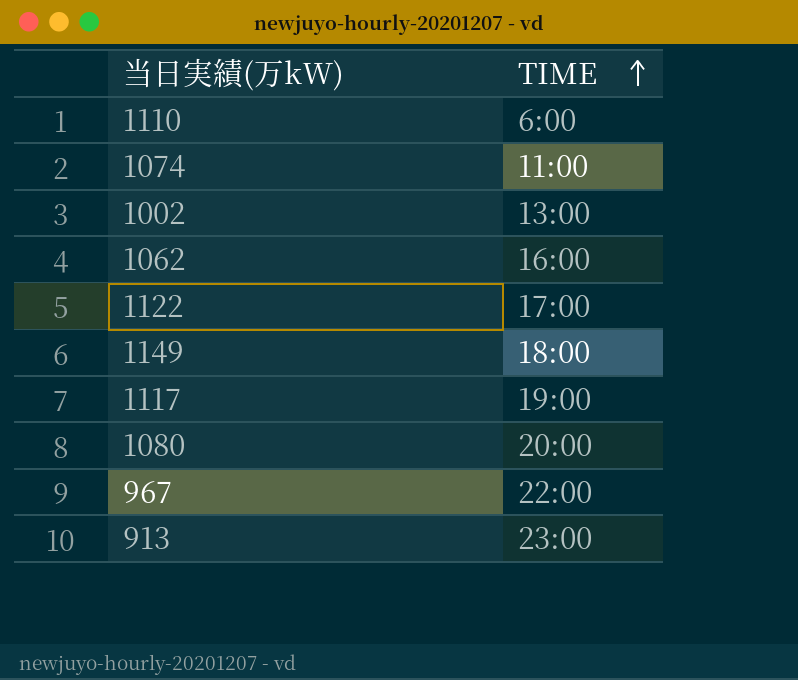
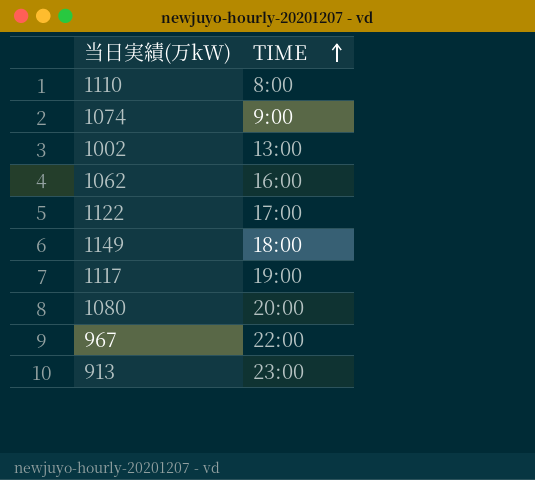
1110 | TIME: 6:00 -> 8:00
1074 | TIME: 11:00 -> 9:00

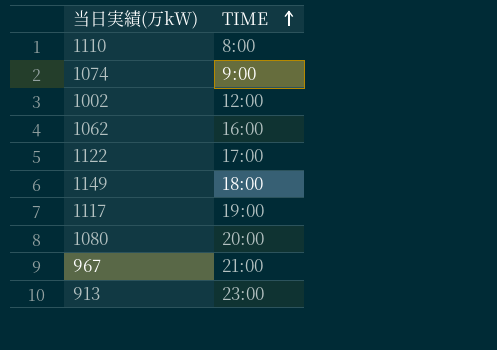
1002 | TIME: 13:00 -> 12:00
967 | TIME: 22:00 -> 21:00

